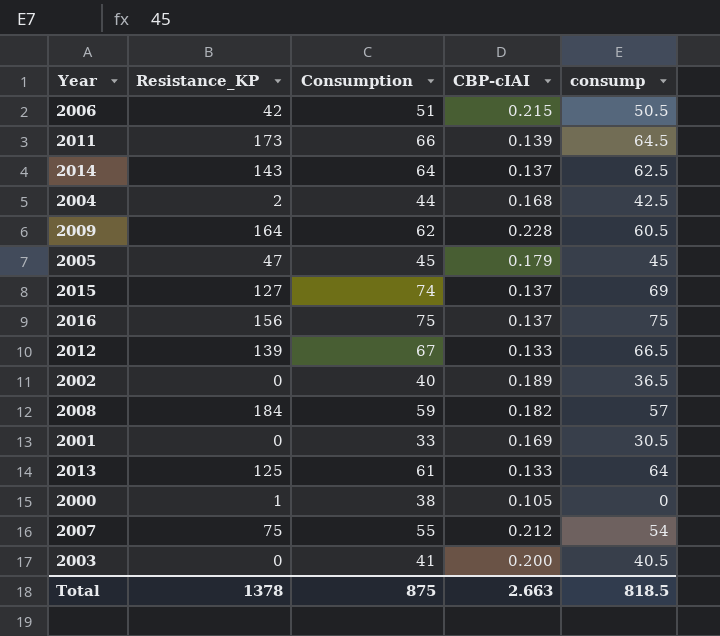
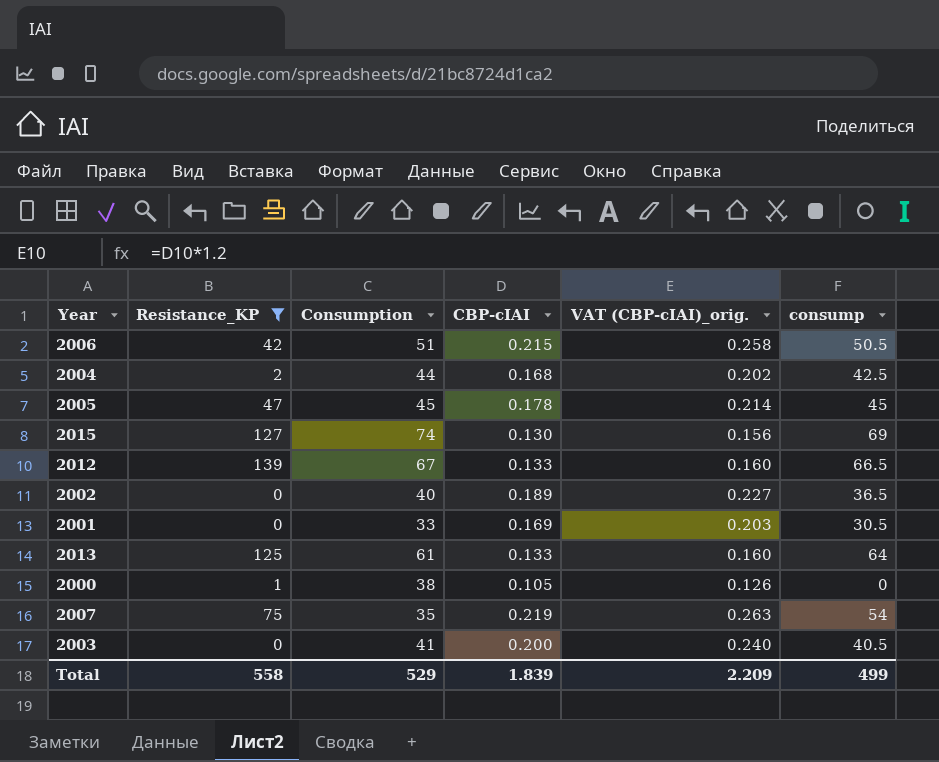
filter: none -> Resistance_KP <= 139
column VAT (CBP-cIAI)_orig. | formula: none -> [CBP-cIAI] * 1.2
2005 | CBP-cIAI: 0.179 -> 0.178
2015 | CBP-cIAI: 0.137 -> 0.130
2007 | Consumption: 55 -> 35
2007 | CBP-cIAI: 0.212 -> 0.219
Total | Resistance_KP: 1378 -> 558
Total | Consumption: 875 -> 529
Total | CBP-cIAI: 2.663 -> 1.839
Total | consump: 818.5 -> 499

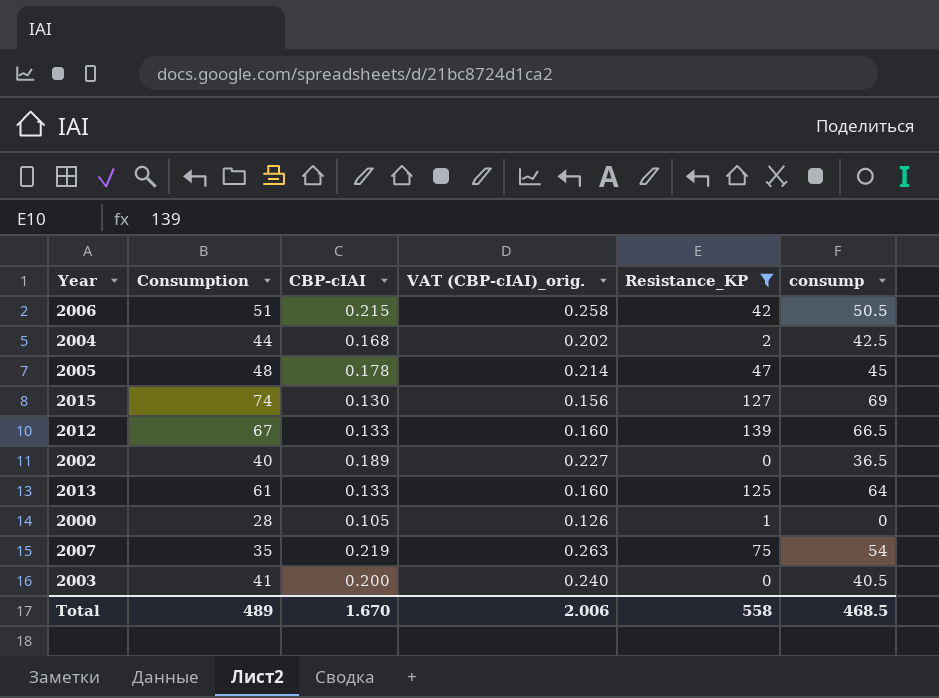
column Resistance_KP | position: 2 -> 5
row 2001: 0 | 33 | 0.169 | 0.203 | 30.5 -> none
2005 | Consumption: 45 -> 48
2000 | Consumption: 38 -> 28
Total | Consumption: 529 -> 489
Total | CBP-cIAI: 1.839 -> 1.670
Total | VAT (CBP-cIAI)_orig.: 2.209 -> 2.006
Total | consump: 499 -> 468.5

